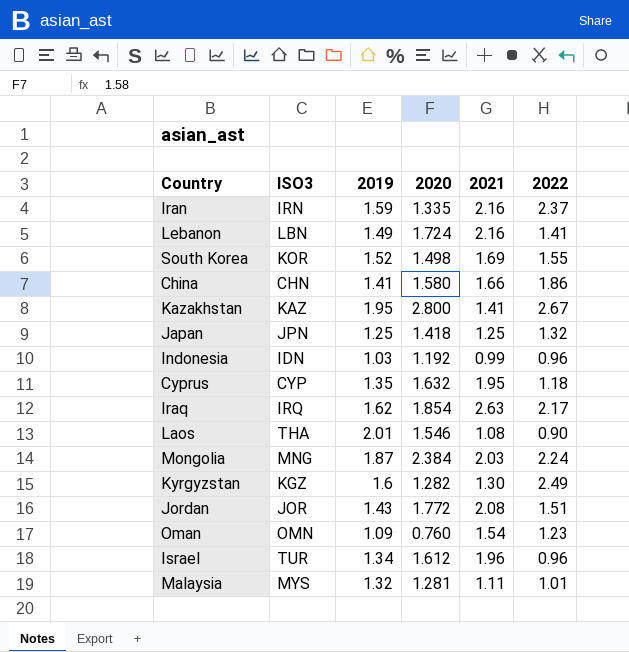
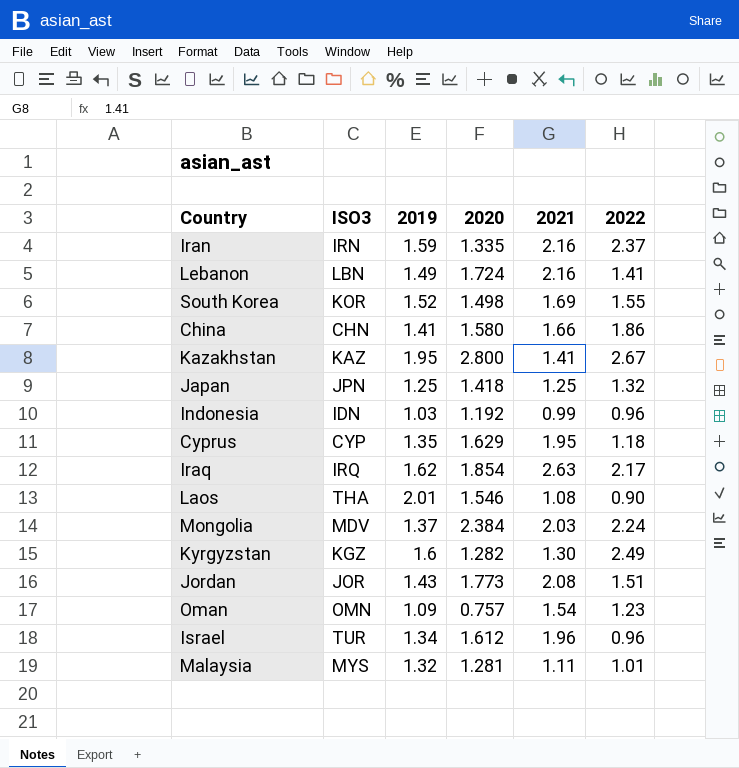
Cyprus | 2020: 1.632 -> 1.629
Mongolia | ISO3: MNG -> MDV
Mongolia | 2019: 1.87 -> 1.37
Jordan | 2020: 1.772 -> 1.773
Oman | 2020: 0.760 -> 0.757

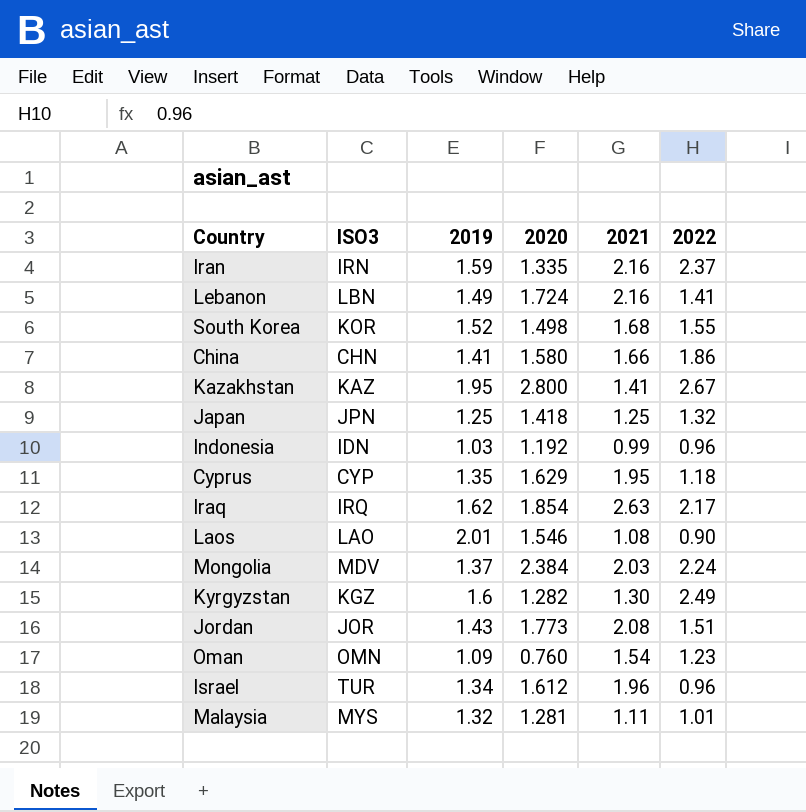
South Korea | 2021: 1.69 -> 1.68
Laos | ISO3: THA -> LAO
Oman | 2020: 0.757 -> 0.760

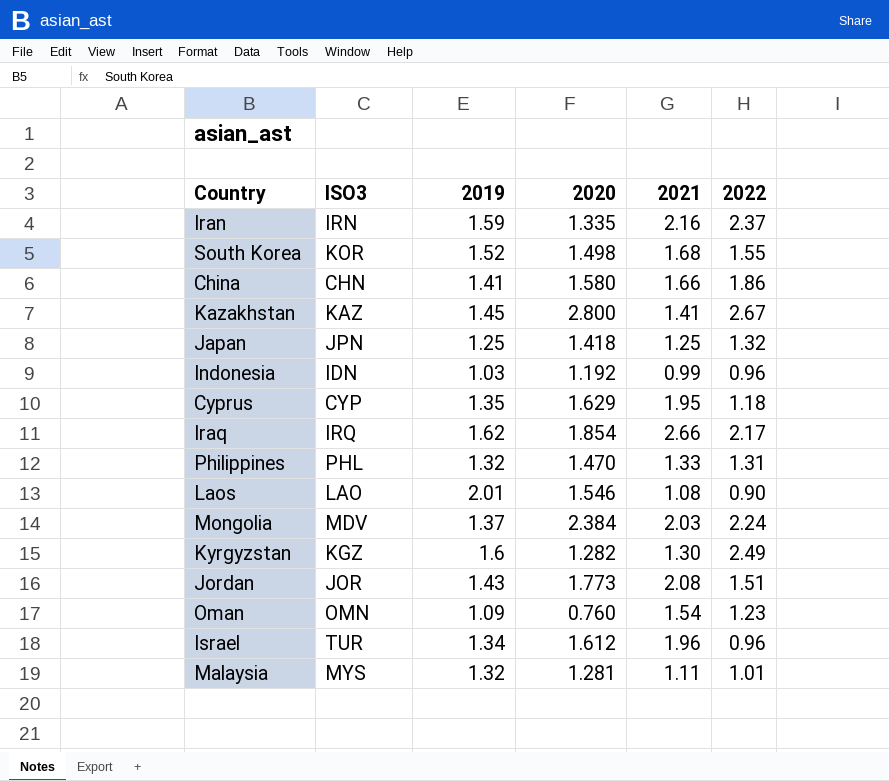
row Lebanon: LBN | 1.49 | 1.724 | 2.16 | 1.41 -> none
Kazakhstan | 2019: 1.95 -> 1.45
Iraq | 2021: 2.63 -> 2.66
row Philippines: none -> PHL | 1.32 | 1.470 | 1.33 | 1.31

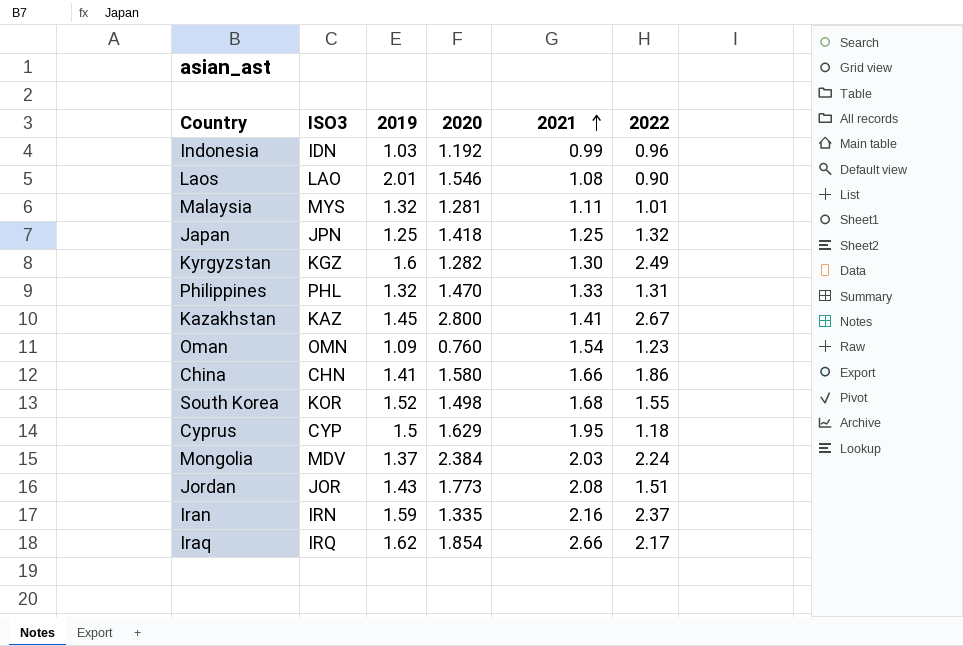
row order: none -> 2021 ascending
row Israel: TUR | 1.34 | 1.612 | 1.96 | 0.96 -> none
Cyprus | 2019: 1.35 -> 1.5

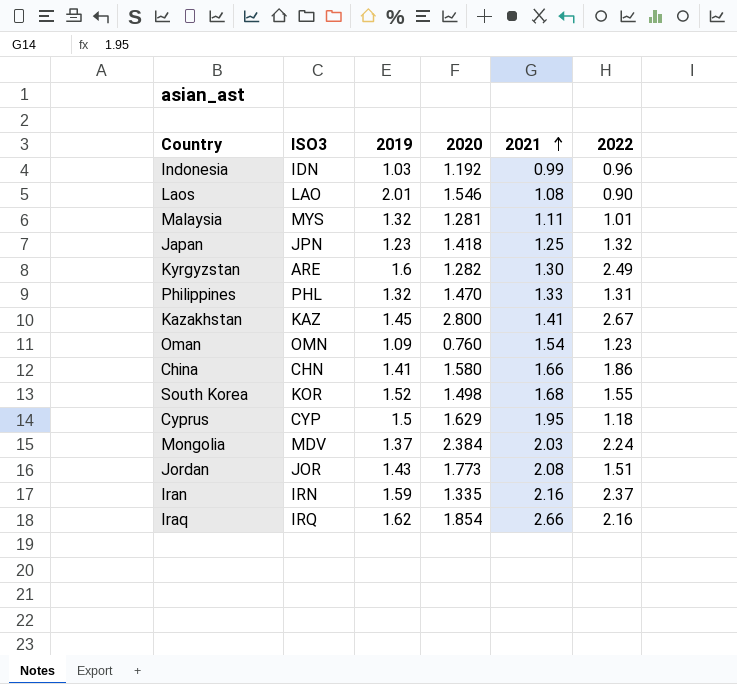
Japan | 2019: 1.25 -> 1.23
Kyrgyzstan | ISO3: KGZ -> ARE
Iraq | 2022: 2.17 -> 2.16

